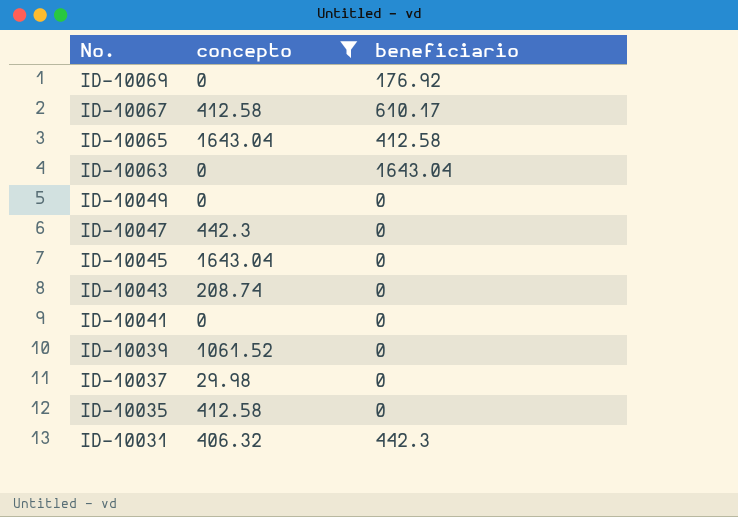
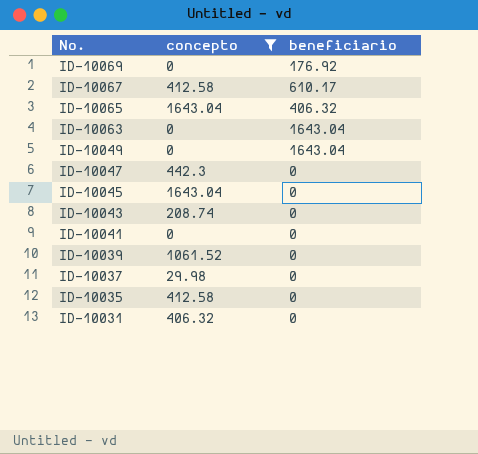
ID-10065 | beneficiario: 412.58 -> 406.32
ID-10049 | beneficiario: 0 -> 1643.04
ID-10031 | beneficiario: 442.3 -> 0

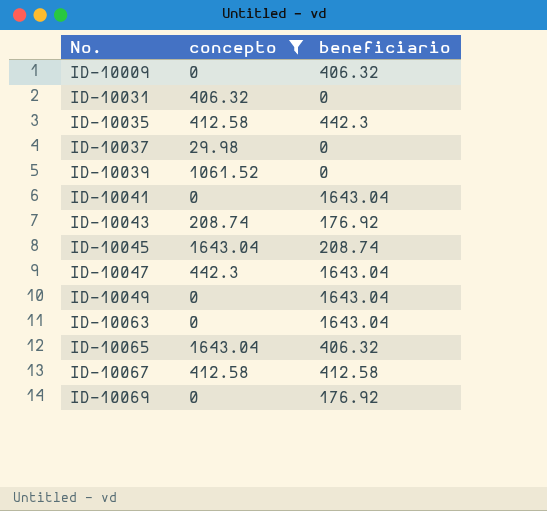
row order: No. descending -> No. ascending
row ID-10009: none -> 0 | 406.32
ID-10035 | beneficiario: 0 -> 442.3
ID-10041 | beneficiario: 0 -> 1643.04
ID-10043 | beneficiario: 0 -> 176.92
ID-10045 | beneficiario: 0 -> 208.74
ID-10047 | beneficiario: 0 -> 1643.04
ID-10067 | beneficiario: 610.17 -> 412.58

